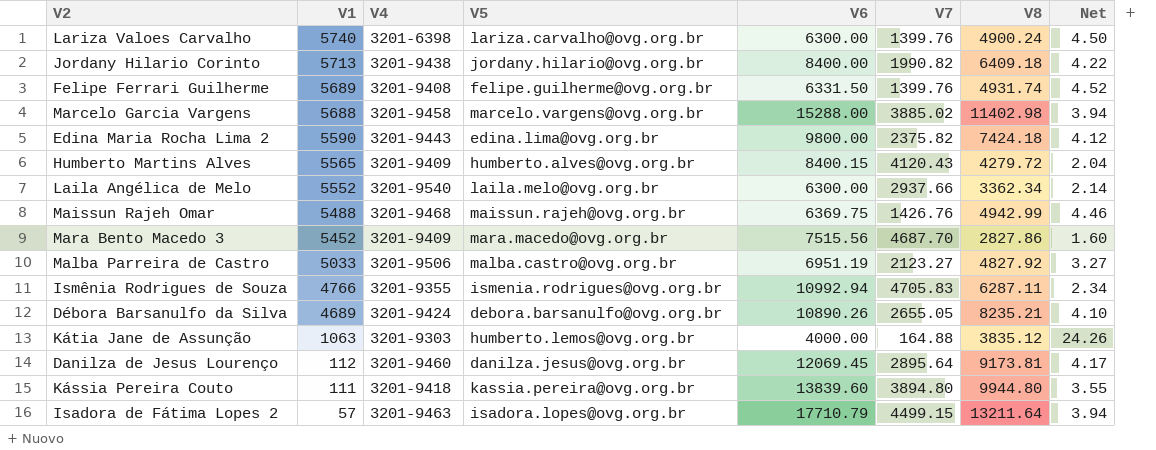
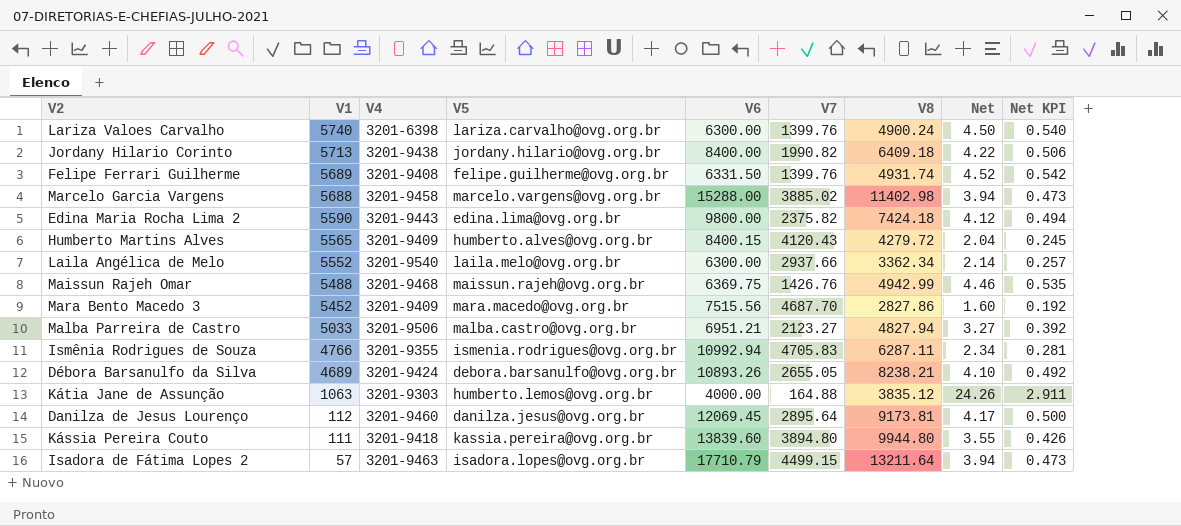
column Net KPI | formula: none -> [Net] * 0.12
Malba Parreira de Castro | V6: 6951.19 -> 6951.21
Malba Parreira de Castro | V8: 4827.92 -> 4827.94
Débora Barsanulfo da Silva | V6: 10890.26 -> 10893.26
Débora Barsanulfo da Silva | V8: 8235.21 -> 8238.21

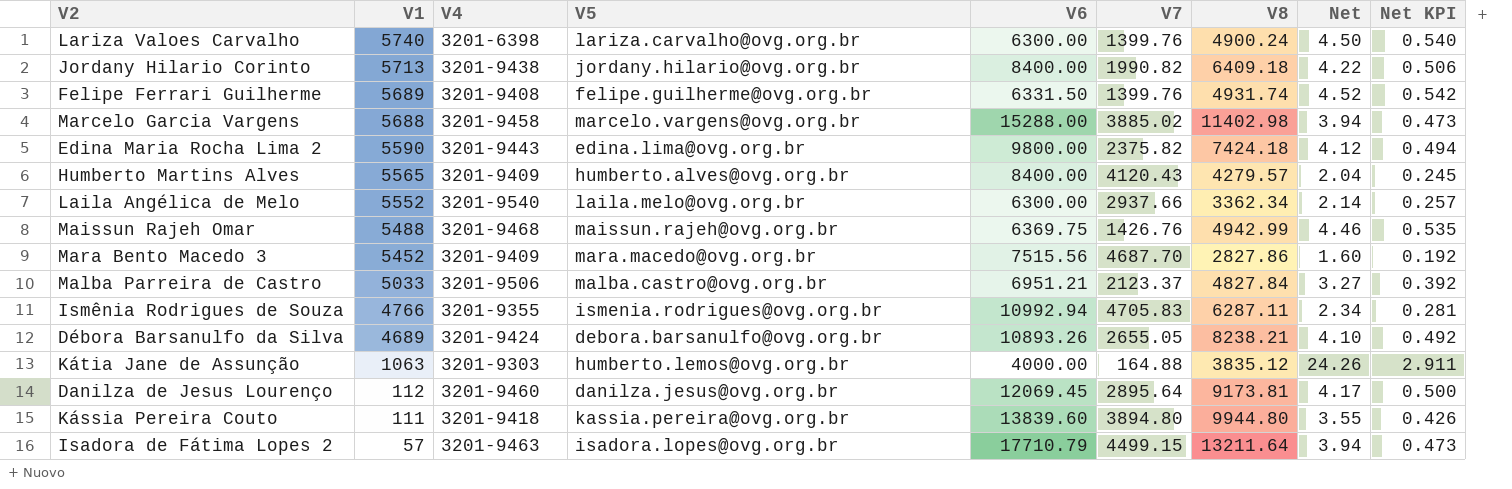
Humberto Martins Alves | V6: 8400.15 -> 8400.00
Humberto Martins Alves | V8: 4279.72 -> 4279.57
Malba Parreira de Castro | V7: 2123.27 -> 2123.37
Malba Parreira de Castro | V8: 4827.94 -> 4827.84

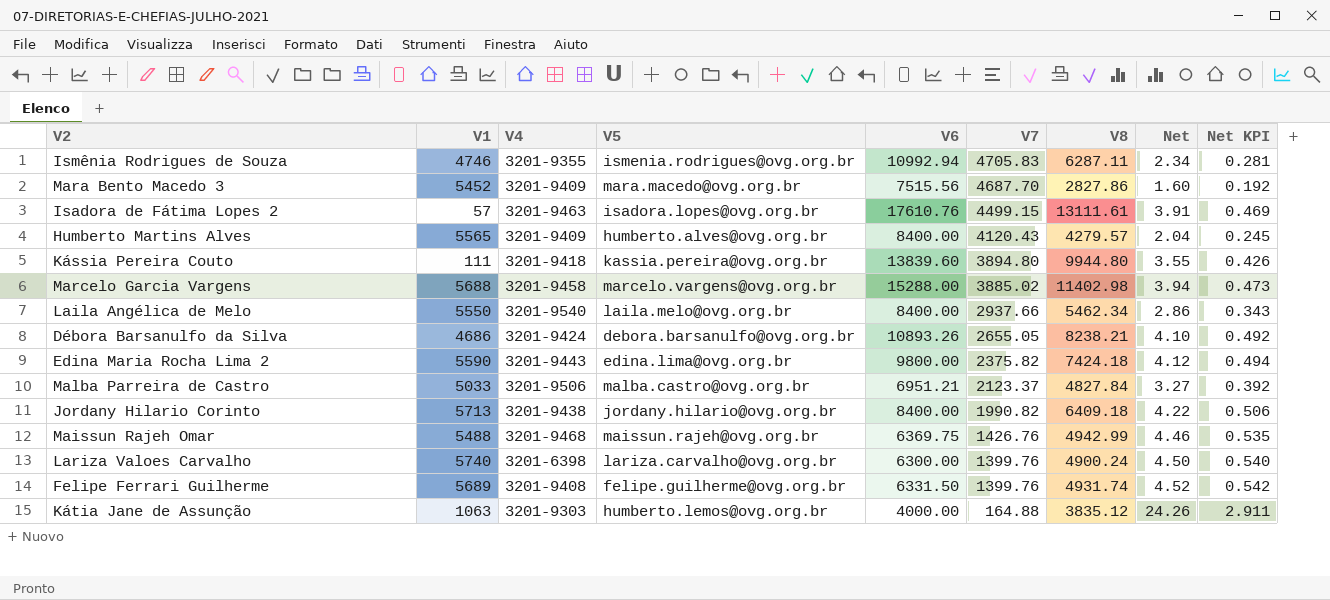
row order: V1 descending -> V7 descending
row Danilza de Jesus Lourenço: 112 | 3201-9460 | danilza.jesus@ovg.org.br | 12069.45 | 2895.64 | 9173.81 | 4.17 | 0.500 -> none
Ismênia Rodrigues de Souza | V1: 4766 -> 4746
Isadora de Fátima Lopes 2 | V6: 17710.79 -> 17610.76
Isadora de Fátima Lopes 2 | V8: 13211.64 -> 13111.61
Isadora de Fátima Lopes 2 | Net: 3.94 -> 3.91
Isadora de Fátima Lopes 2 | Net KPI: 0.473 -> 0.469
Laila Angélica de Melo | V1: 5552 -> 5550
Laila Angélica de Melo | V6: 6300.00 -> 8400.00
Laila Angélica de Melo | V8: 3362.34 -> 5462.34
Laila Angélica de Melo | Net: 2.14 -> 2.86
Laila Angélica de Melo | Net KPI: 0.257 -> 0.343
Débora Barsanulfo da Silva | V1: 4689 -> 4686

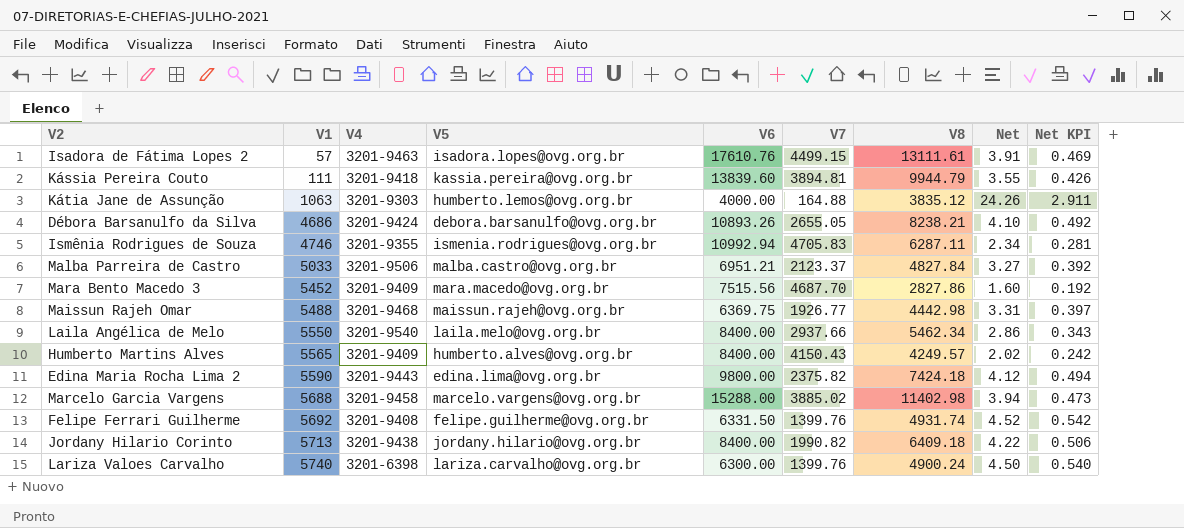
row order: V7 descending -> V1 ascending
Kássia Pereira Couto | V7: 3894.80 -> 3894.81
Kássia Pereira Couto | V8: 9944.80 -> 9944.79
Maissun Rajeh Omar | V7: 1426.76 -> 1926.77
Maissun Rajeh Omar | V8: 4942.99 -> 4442.98
Maissun Rajeh Omar | Net: 4.46 -> 3.31
Maissun Rajeh Omar | Net KPI: 0.535 -> 0.397
Humberto Martins Alves | V7: 4120.43 -> 4150.43
Humberto Martins Alves | V8: 4279.57 -> 4249.57
Humberto Martins Alves | Net: 2.04 -> 2.02
Humberto Martins Alves | Net KPI: 0.245 -> 0.242
Felipe Ferrari Guilherme | V1: 5689 -> 5692

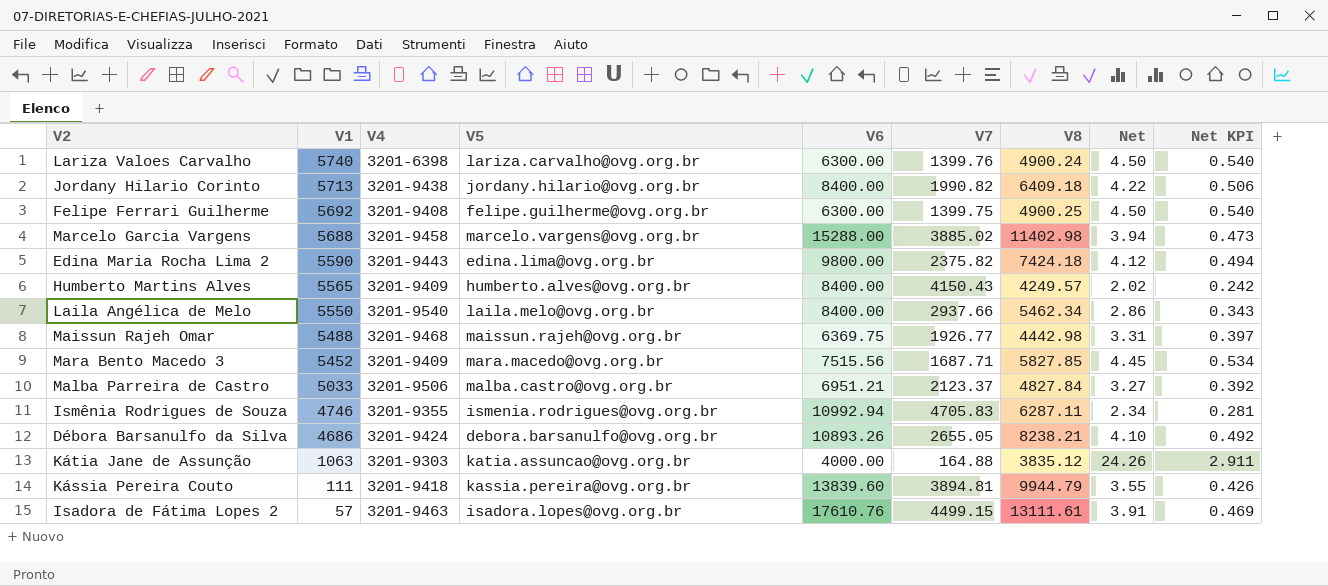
row order: V1 ascending -> V1 descending
Felipe Ferrari Guilherme | V6: 6331.50 -> 6300.00
Felipe Ferrari Guilherme | V7: 1399.76 -> 1399.75
Felipe Ferrari Guilherme | V8: 4931.74 -> 4900.25
Felipe Ferrari Guilherme | Net: 4.52 -> 4.50
Felipe Ferrari Guilherme | Net KPI: 0.542 -> 0.540
Mara Bento Macedo 3 | V7: 4687.70 -> 1687.71
Mara Bento Macedo 3 | V8: 2827.86 -> 5827.85
Mara Bento Macedo 3 | Net: 1.60 -> 4.45
Mara Bento Macedo 3 | Net KPI: 0.192 -> 0.534
Kátia Jane de Assunção | V5: humberto.lemos@ovg.org.br -> katia.assuncao@ovg.org.br

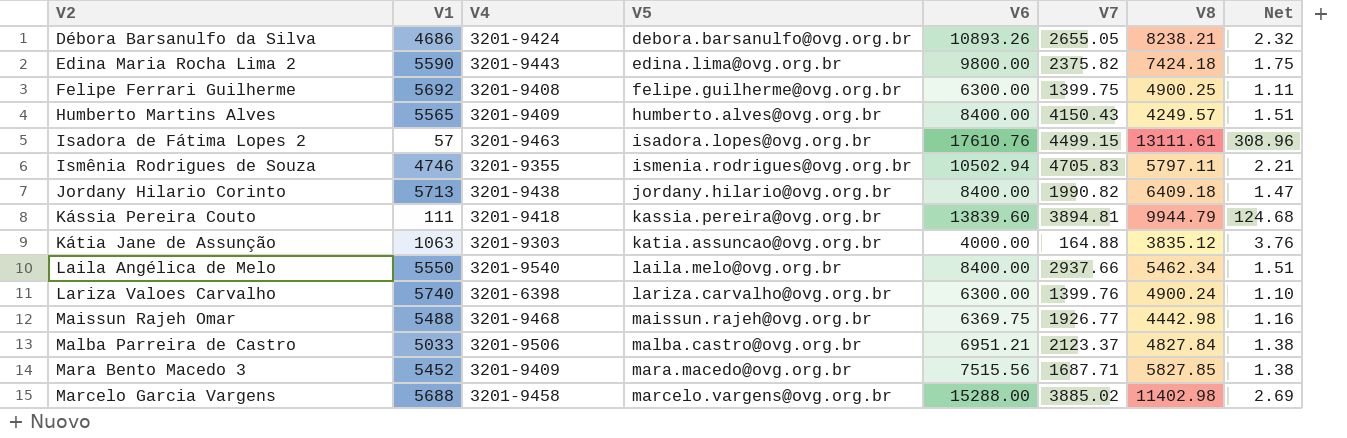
row order: V1 descending -> V2 ascending
column Net KPI | formula: [Net] * 0.12 -> none
column Net | formula: [V6] / [V7] -> [V6] / [V1]
Ismênia Rodrigues de Souza | V6: 10992.94 -> 10502.94
Ismênia Rodrigues de Souza | V8: 6287.11 -> 5797.11

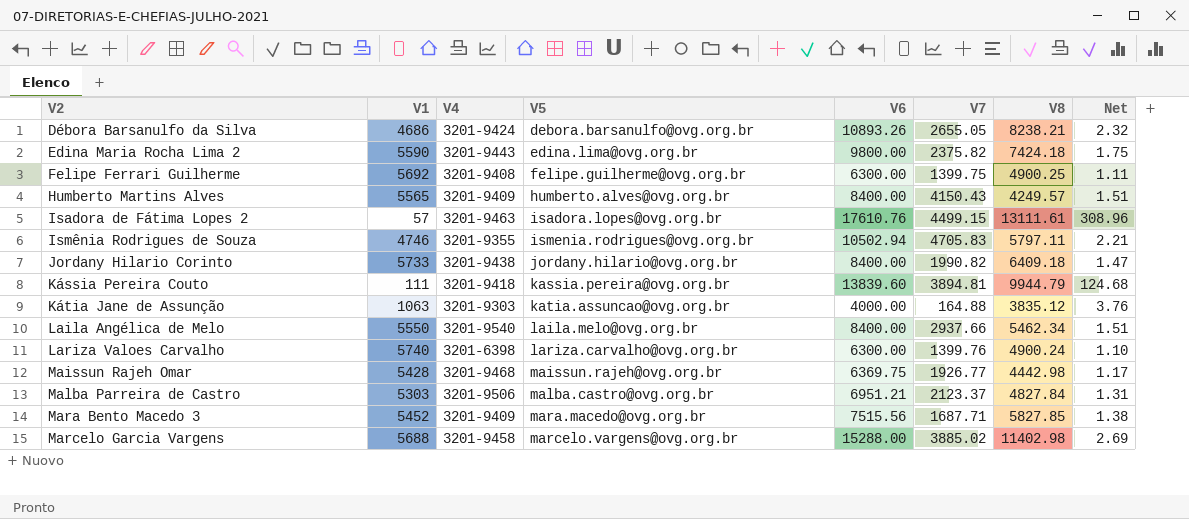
Jordany Hilario Corinto | V1: 5713 -> 5733
Maissun Rajeh Omar | V1: 5488 -> 5428
Maissun Rajeh Omar | Net: 1.16 -> 1.17
Malba Parreira de Castro | V1: 5033 -> 5303
Malba Parreira de Castro | Net: 1.38 -> 1.31

